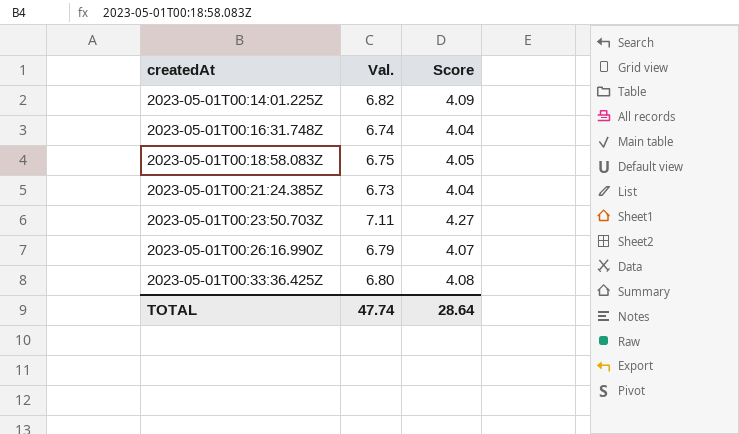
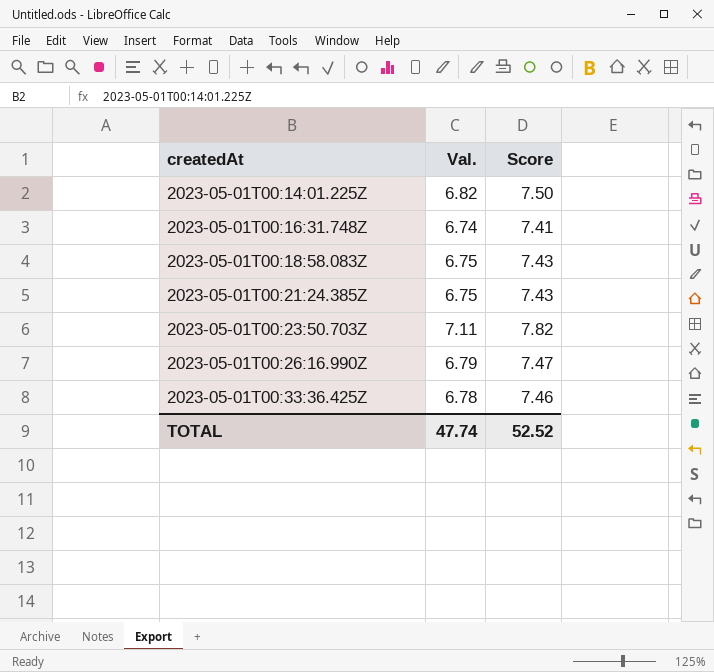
column Score | formula: [Val.] * 0.6 -> [Val.] * 1.1
2023-05-01T00:21:24.385Z | Val.: 6.73 -> 6.75
2023-05-01T00:33:36.425Z | Val.: 6.80 -> 6.78
TOTAL | Score: 28.64 -> 52.52

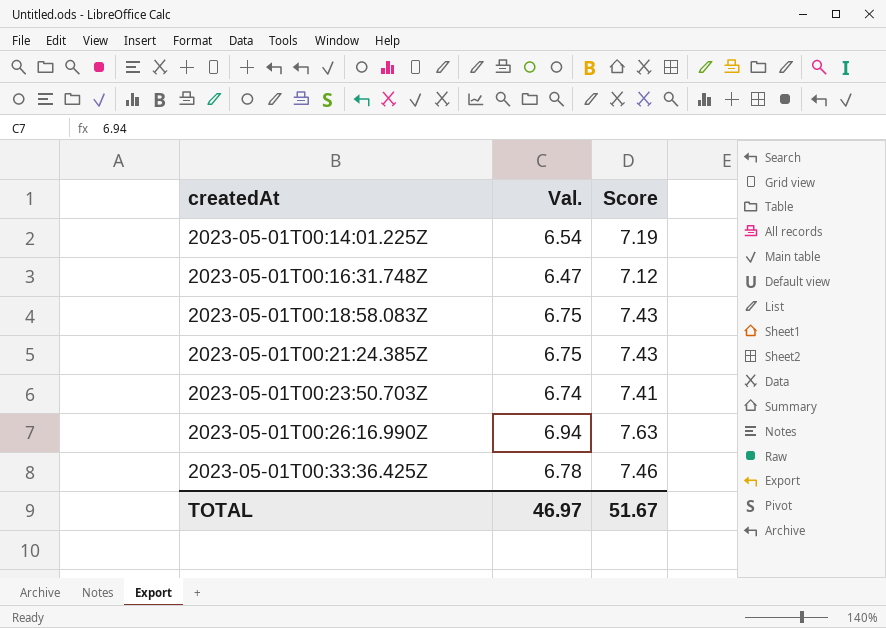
2023-05-01T00:14:01.225Z | Val.: 6.82 -> 6.54
2023-05-01T00:14:01.225Z | Score: 7.50 -> 7.19
2023-05-01T00:16:31.748Z | Val.: 6.74 -> 6.47
2023-05-01T00:16:31.748Z | Score: 7.41 -> 7.12
2023-05-01T00:23:50.703Z | Val.: 7.11 -> 6.74
2023-05-01T00:23:50.703Z | Score: 7.82 -> 7.41
2023-05-01T00:26:16.990Z | Val.: 6.79 -> 6.94
2023-05-01T00:26:16.990Z | Score: 7.47 -> 7.63
TOTAL | Val.: 47.74 -> 46.97
TOTAL | Score: 52.52 -> 51.67

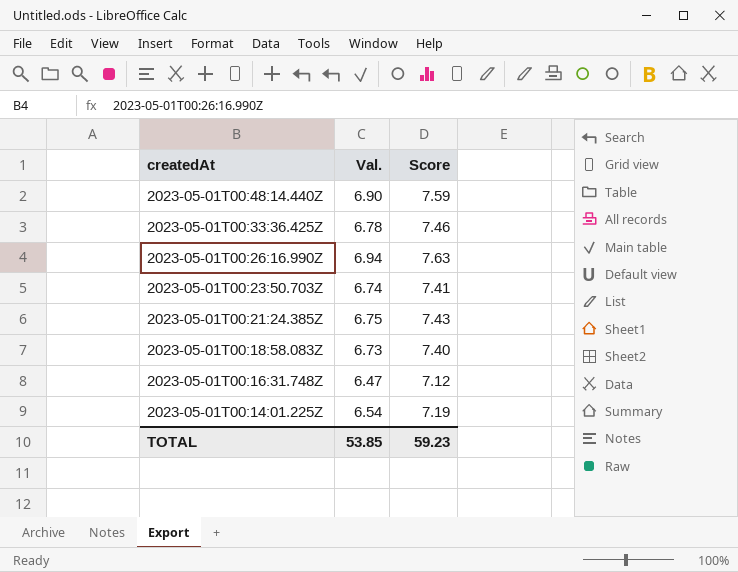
row order: createdAt ascending -> createdAt descending
row 2023-05-01T00:48:14.440Z: none -> 6.90 | 7.59
2023-05-01T00:18:58.083Z | Val.: 6.75 -> 6.73
2023-05-01T00:18:58.083Z | Score: 7.43 -> 7.40
TOTAL | Val.: 46.97 -> 53.85
TOTAL | Score: 51.67 -> 59.23

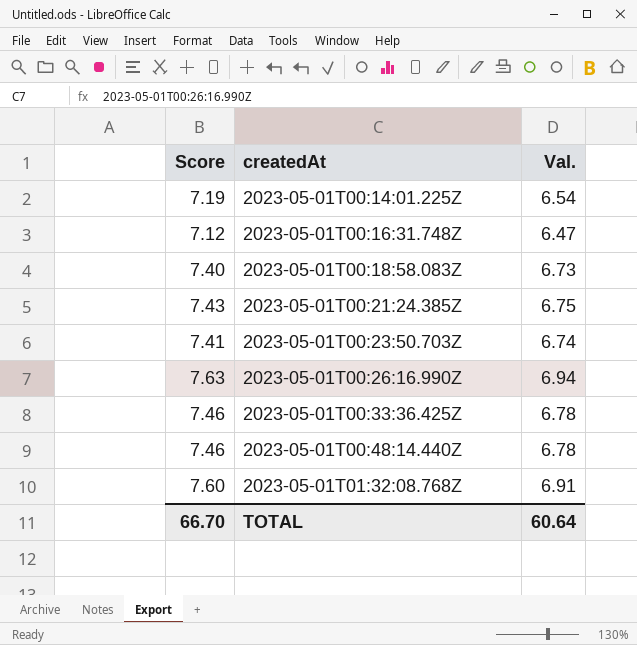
row order: createdAt descending -> createdAt ascending
column Score | position: 3 -> 1
2023-05-01T00:48:14.440Z | Score: 7.59 -> 7.46
2023-05-01T00:48:14.440Z | Val.: 6.90 -> 6.78
row 2023-05-01T01:32:08.768Z: none -> 7.60 | 6.91
TOTAL | Score: 59.23 -> 66.70
TOTAL | Val.: 53.85 -> 60.64

